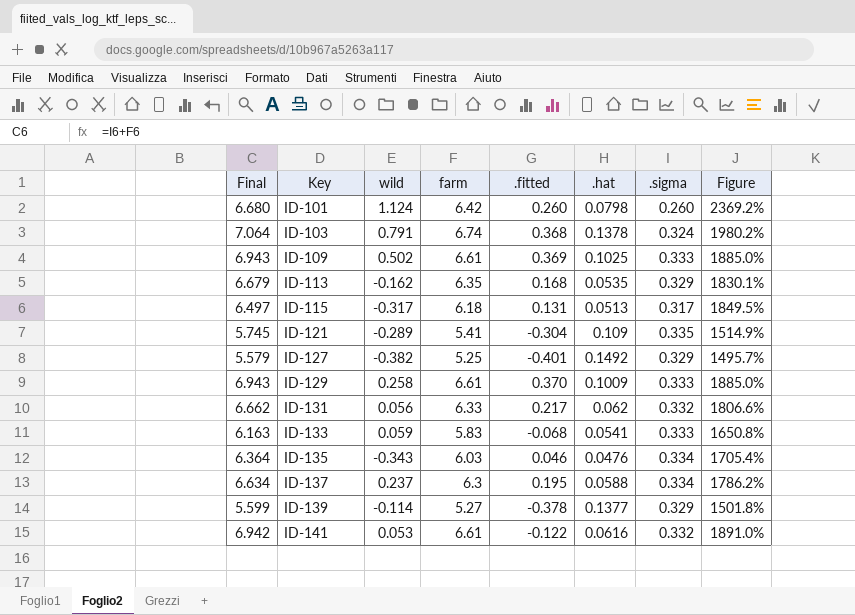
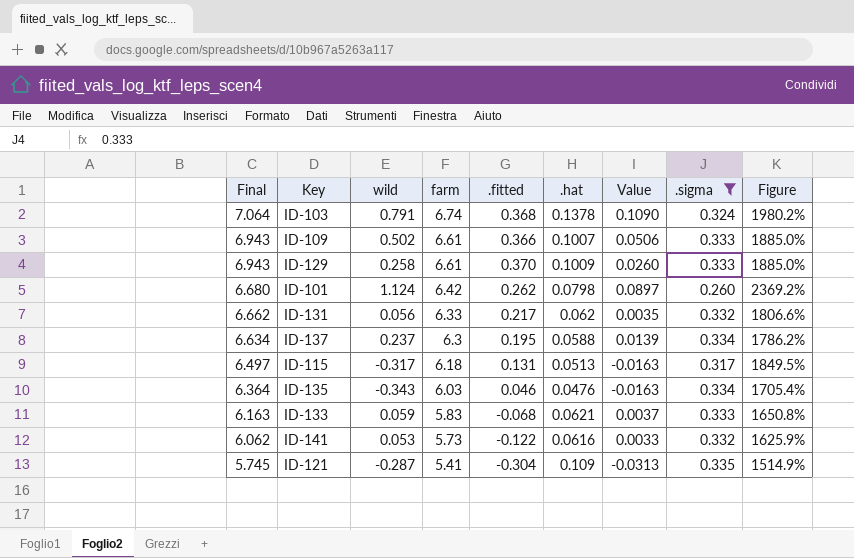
filter: none -> .sigma != 0.329
row order: Key ascending -> Final descending
column Value | formula: none -> [wild] * [.hat]
ID-109 | .fitted: 0.369 -> 0.366
ID-109 | .hat: 0.1025 -> 0.1007
ID-101 | .fitted: 0.260 -> 0.262
ID-133 | .hat: 0.0541 -> 0.0621
ID-141 | Final: 6.942 -> 6.062
ID-141 | farm: 6.61 -> 5.73
ID-141 | Figure: 1891.0% -> 1625.9%
ID-121 | wild: -0.289 -> -0.287

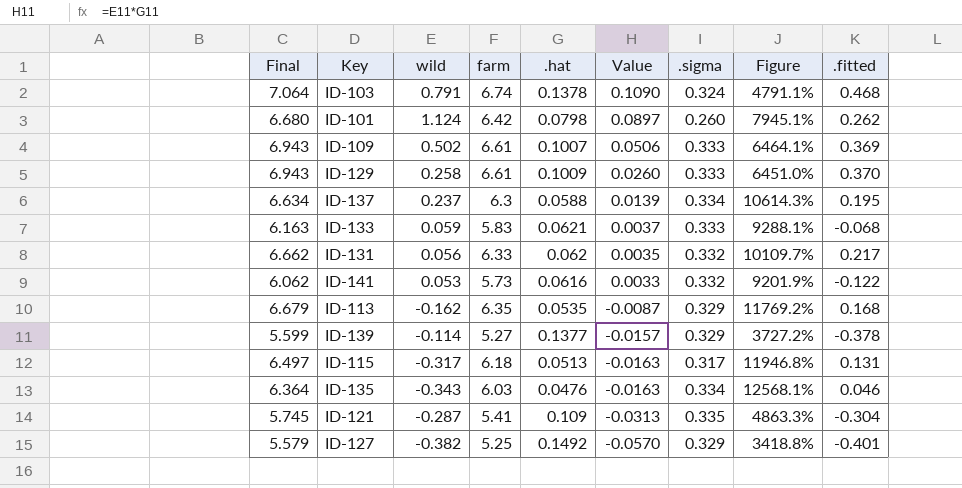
filter: .sigma != 0.329 -> none
row order: Final descending -> Value descending
column Figure | formula: ([farm] - [.sigma]) / [.sigma] -> ([farm] - [.hat]) / [.hat]
column .fitted | position: 5 -> 9
ID-103 | .fitted: 0.368 -> 0.468
ID-109 | .fitted: 0.366 -> 0.369

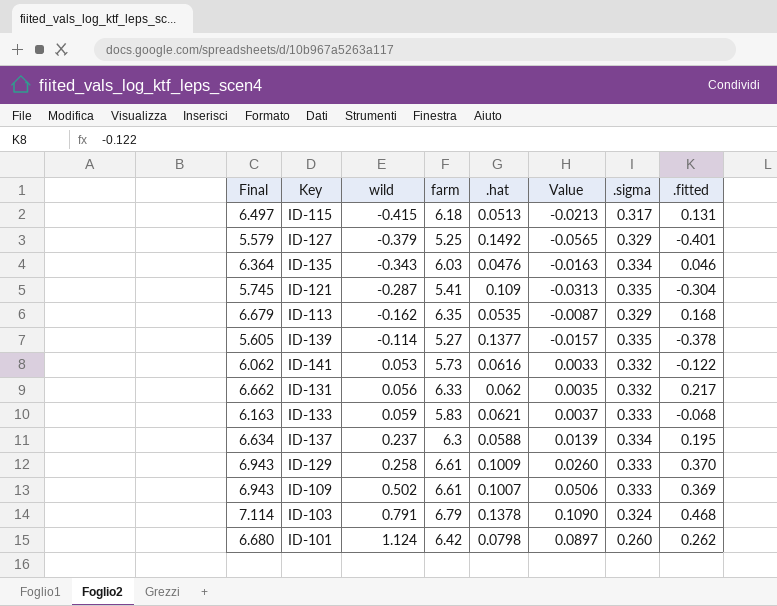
row order: Value descending -> wild ascending
column Figure | formula: ([farm] - [.hat]) / [.hat] -> none
ID-115 | wild: -0.317 -> -0.415
ID-115 | Value: -0.0163 -> -0.0213
ID-127 | wild: -0.382 -> -0.379
ID-127 | Value: -0.0570 -> -0.0565
ID-139 | Final: 5.599 -> 5.605
ID-139 | .sigma: 0.329 -> 0.335
ID-103 | Final: 7.064 -> 7.114
ID-103 | farm: 6.74 -> 6.79

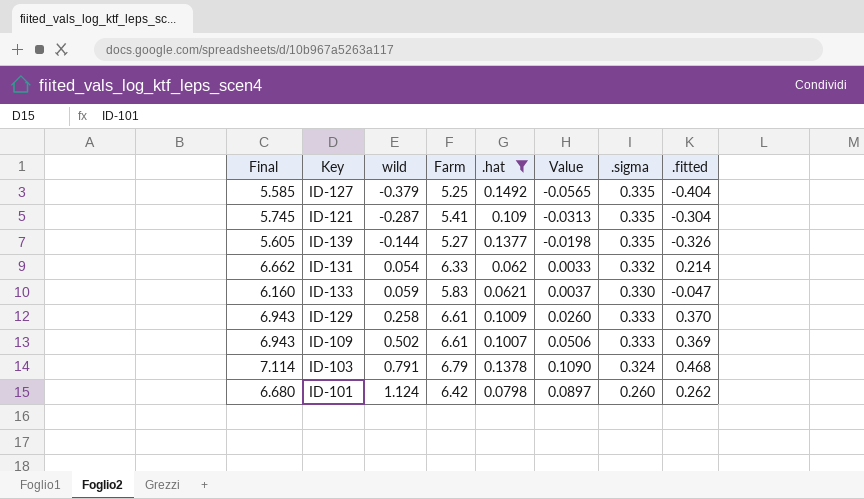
filter: none -> .hat >= 0.062
column name: farm -> Farm
ID-127 | Final: 5.579 -> 5.585
ID-127 | .sigma: 0.329 -> 0.335
ID-127 | .fitted: -0.401 -> -0.404
ID-139 | wild: -0.114 -> -0.144
ID-139 | Value: -0.0157 -> -0.0198
ID-139 | .fitted: -0.378 -> -0.326
ID-131 | wild: 0.056 -> 0.054
ID-131 | Value: 0.0035 -> 0.0033
ID-131 | .fitted: 0.217 -> 0.214
ID-133 | Final: 6.163 -> 6.160
ID-133 | .sigma: 0.333 -> 0.330
ID-133 | .fitted: -0.068 -> -0.047

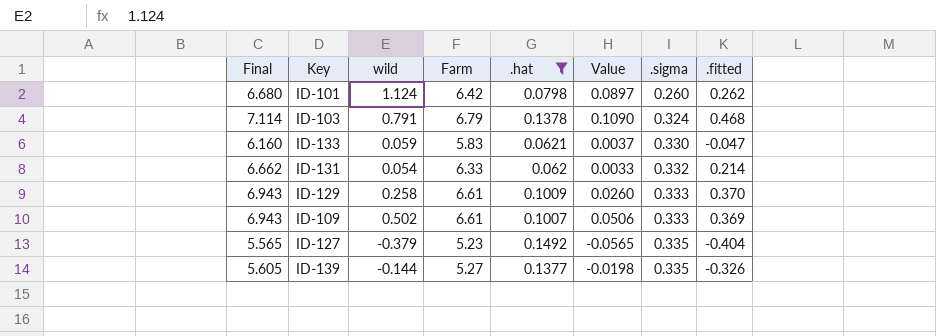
row order: wild ascending -> .sigma ascending
row ID-121: 5.745 | -0.287 | 5.41 | 0.109 | -0.0313 | 0.335 | -0.304 -> none
ID-127 | Final: 5.585 -> 5.565
ID-127 | Farm: 5.25 -> 5.23

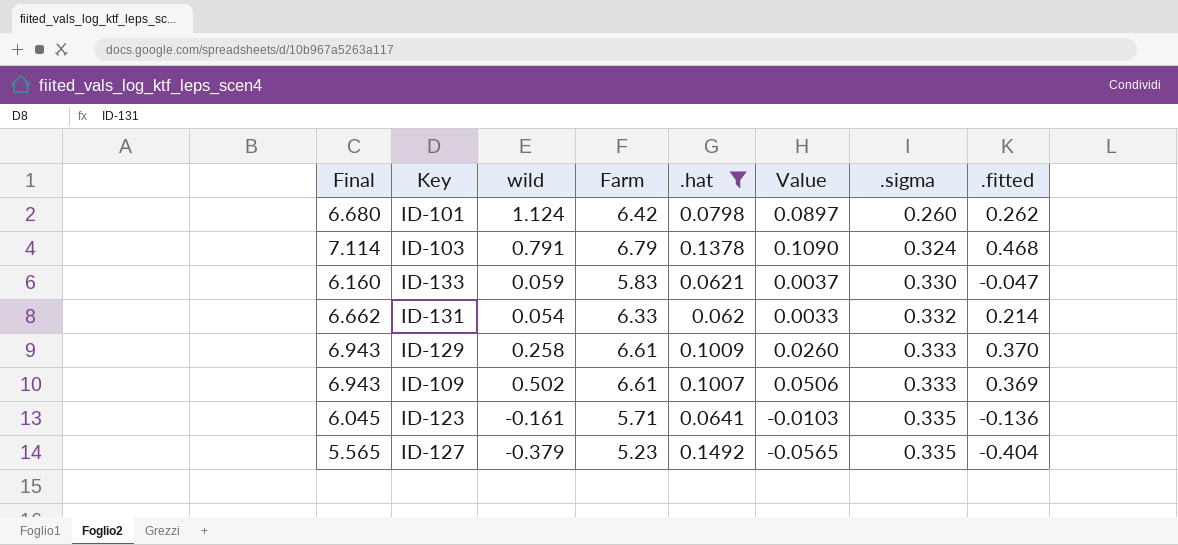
row ID-139: 5.605 | -0.144 | 5.27 | 0.1377 | -0.0198 | 0.335 | -0.326 -> none
row ID-123: none -> 6.045 | -0.161 | 5.71 | 0.0641 | -0.0103 | 0.335 | -0.136

